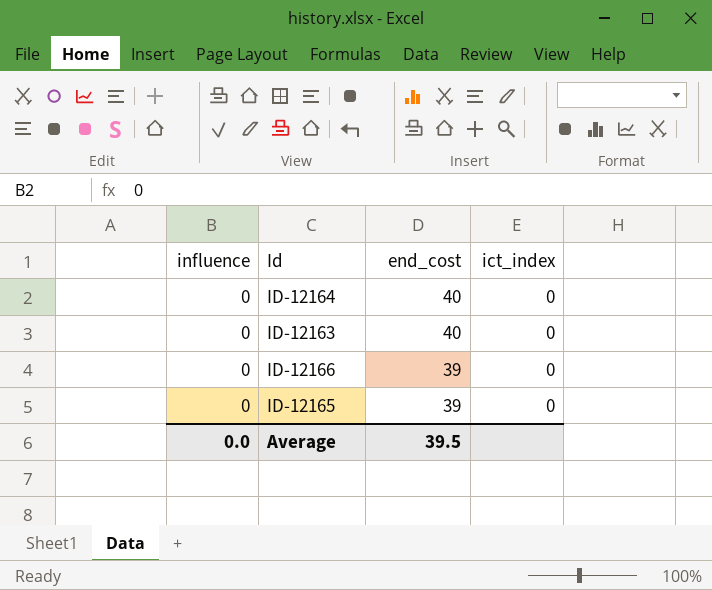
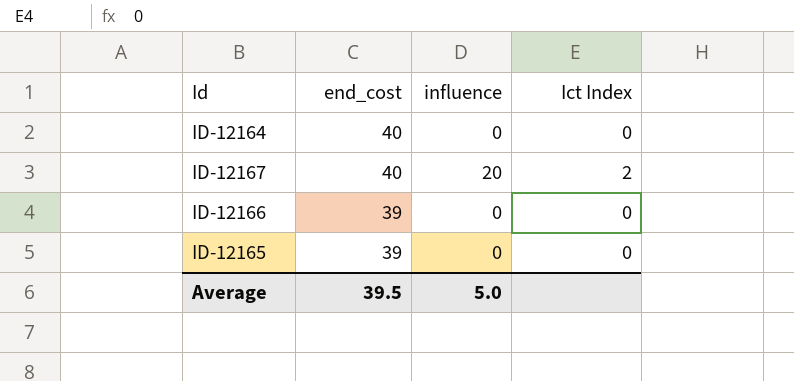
column influence | position: 1 -> 3
column name: ict_index -> Ict Index
row ID-12163: 0 | 40 | 0 -> none
row ID-12167: none -> 40 | 20 | 2
Average | influence: 0.0 -> 5.0

